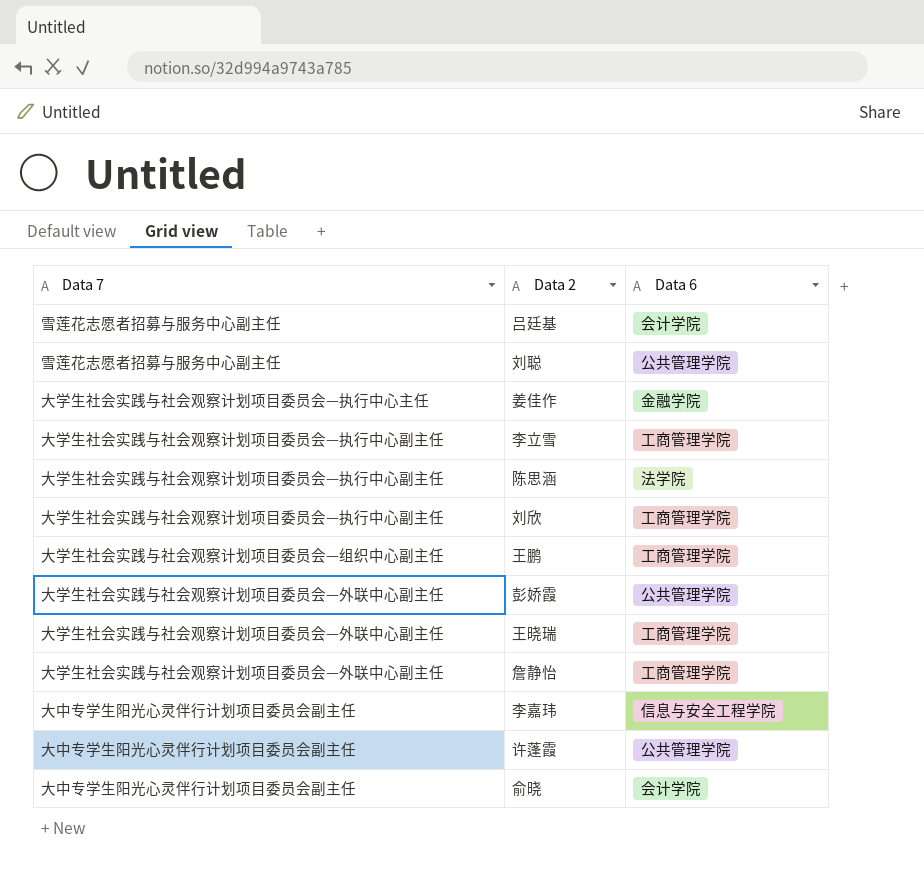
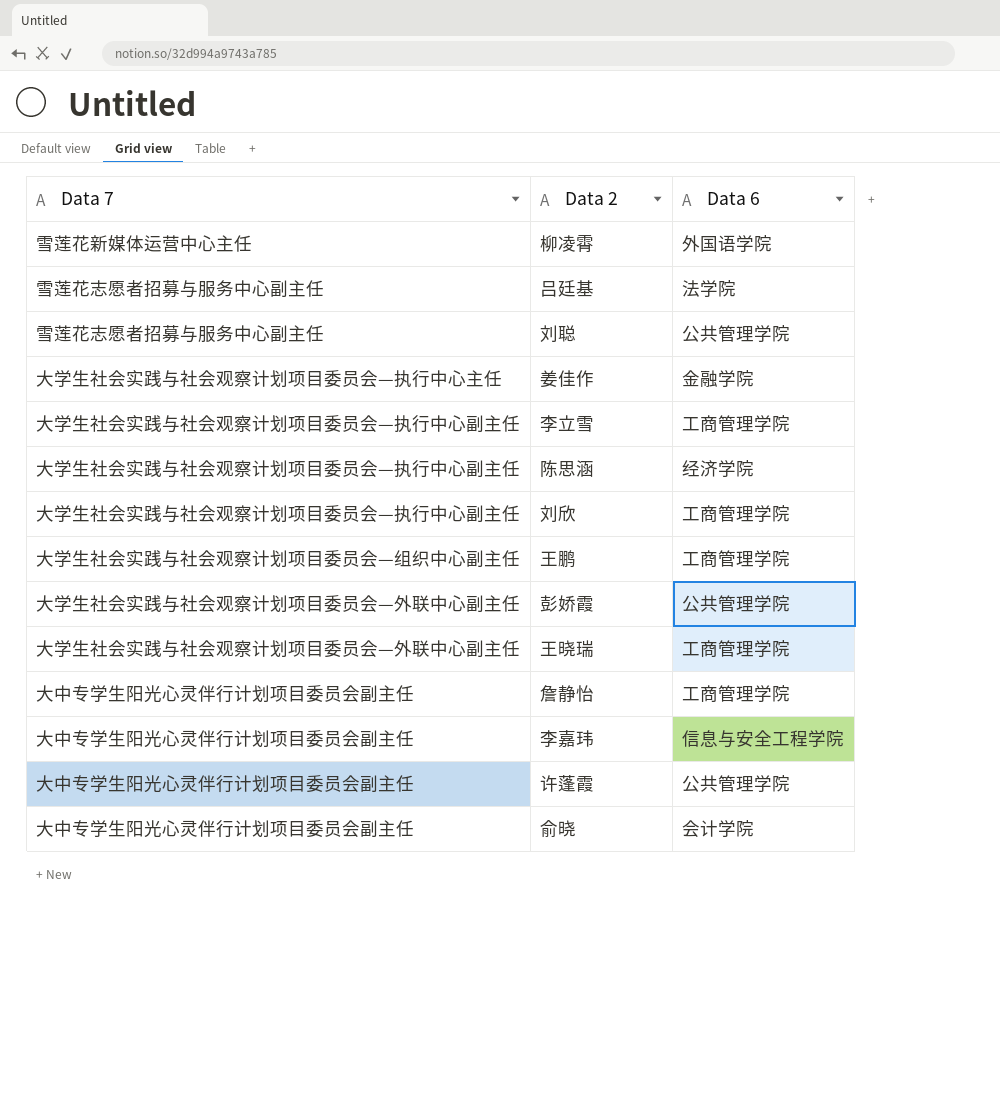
row 柳凌霄: none -> 雪莲花新媒体运营中心主任 | 外国语学院
吕廷基 | Data 6: 会计学院 -> 法学院
陈思涵 | Data 6: 法学院 -> 经济学院
詹静怡 | Data 7: 大学生社会实践与社会观察计划项目委员会—外联中心副主任 -> 大中专学生阳光心灵伴行计划项目委员会副主任

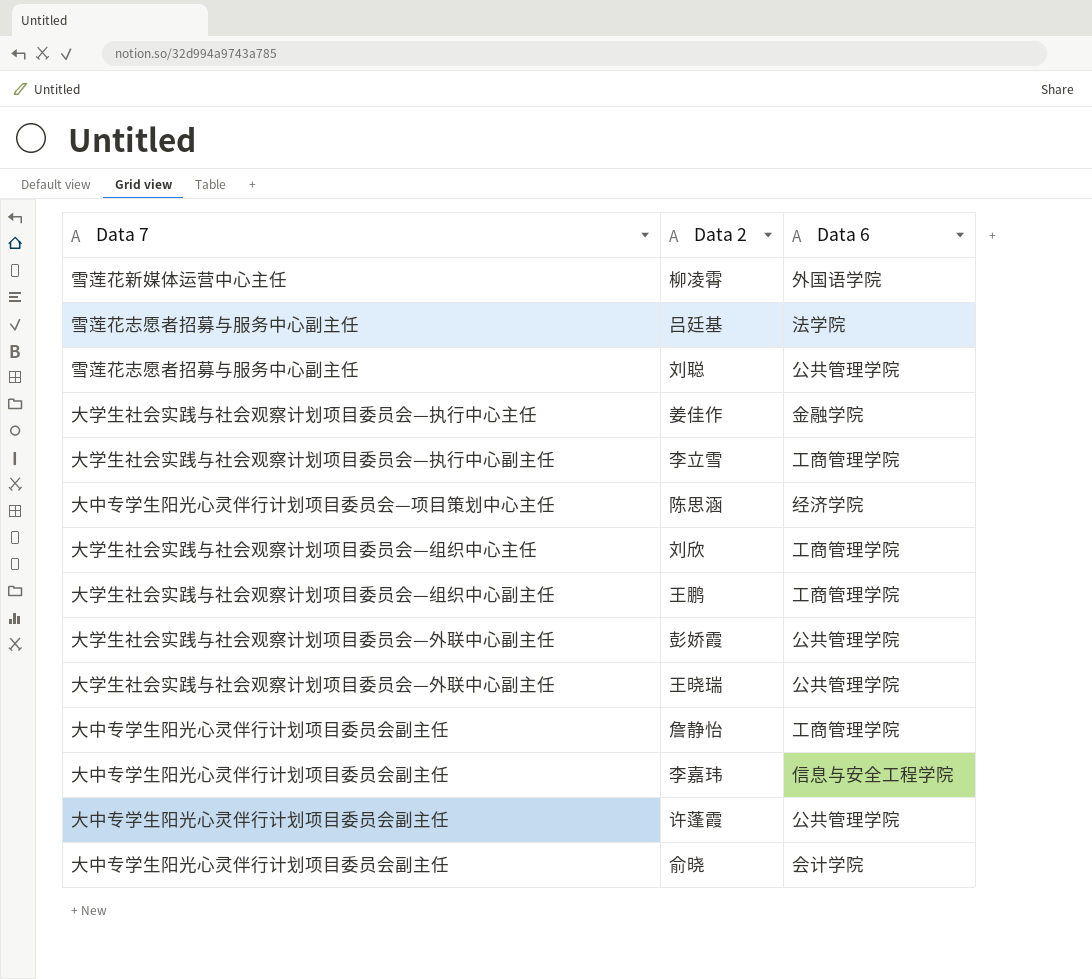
陈思涵 | Data 7: 大学生社会实践与社会观察计划项目委员会—执行中心副主任 -> 大中专学生阳光心灵伴行计划项目委员会—项目策划中心主任
刘欣 | Data 7: 大学生社会实践与社会观察计划项目委员会—执行中心副主任 -> 大学生社会实践与社会观察计划项目委员会—组织中心主任
王晓瑞 | Data 6: 工商管理学院 -> 公共管理学院

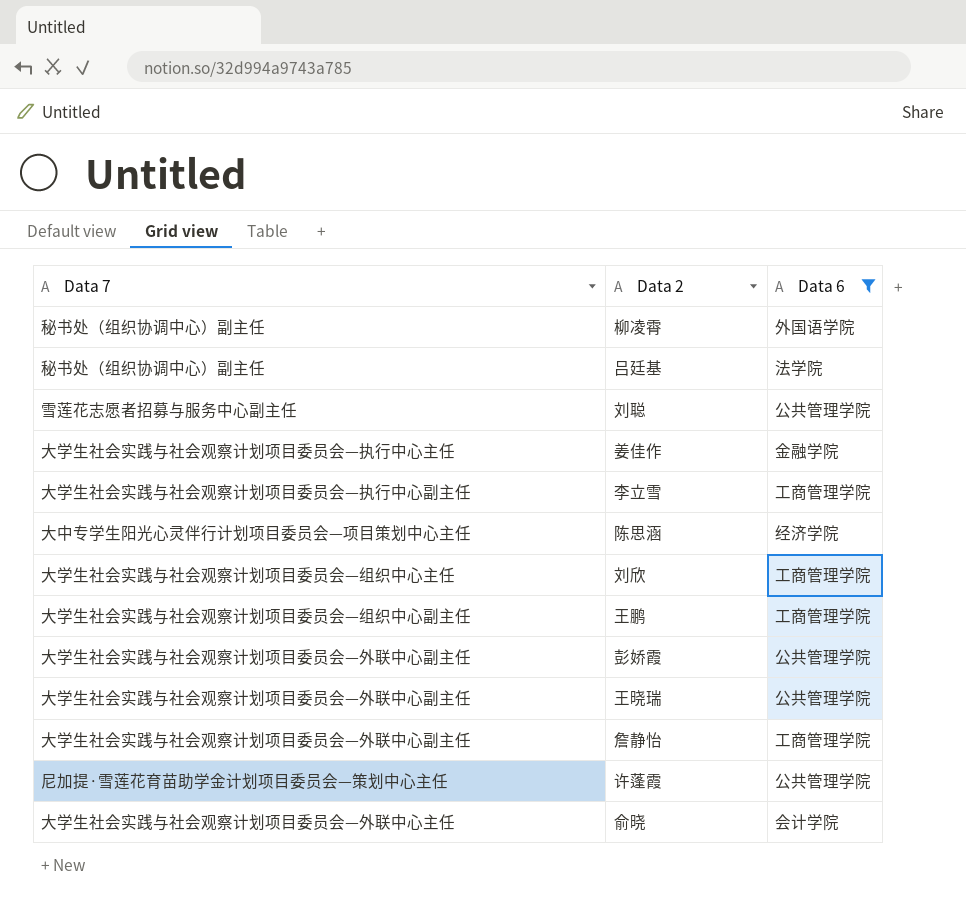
filter: none -> Data 6 != 信息与安全工程学院
柳凌霄 | Data 7: 雪莲花新媒体运营中心主任 -> 秘书处（组织协调中心）副主任
吕廷基 | Data 7: 雪莲花志愿者招募与服务中心副主任 -> 秘书处（组织协调中心）副主任
詹静怡 | Data 7: 大中专学生阳光心灵伴行计划项目委员会副主任 -> 大学生社会实践与社会观察计划项目委员会—外联中心副主任
许蓬霞 | Data 7: 大中专学生阳光心灵伴行计划项目委员会副主任 -> 尼加提·雪莲花育苗助学金计划项目委员会—策划中心主任
俞晓 | Data 7: 大中专学生阳光心灵伴行计划项目委员会副主任 -> 大学生社会实践与社会观察计划项目委员会—外联中心主任

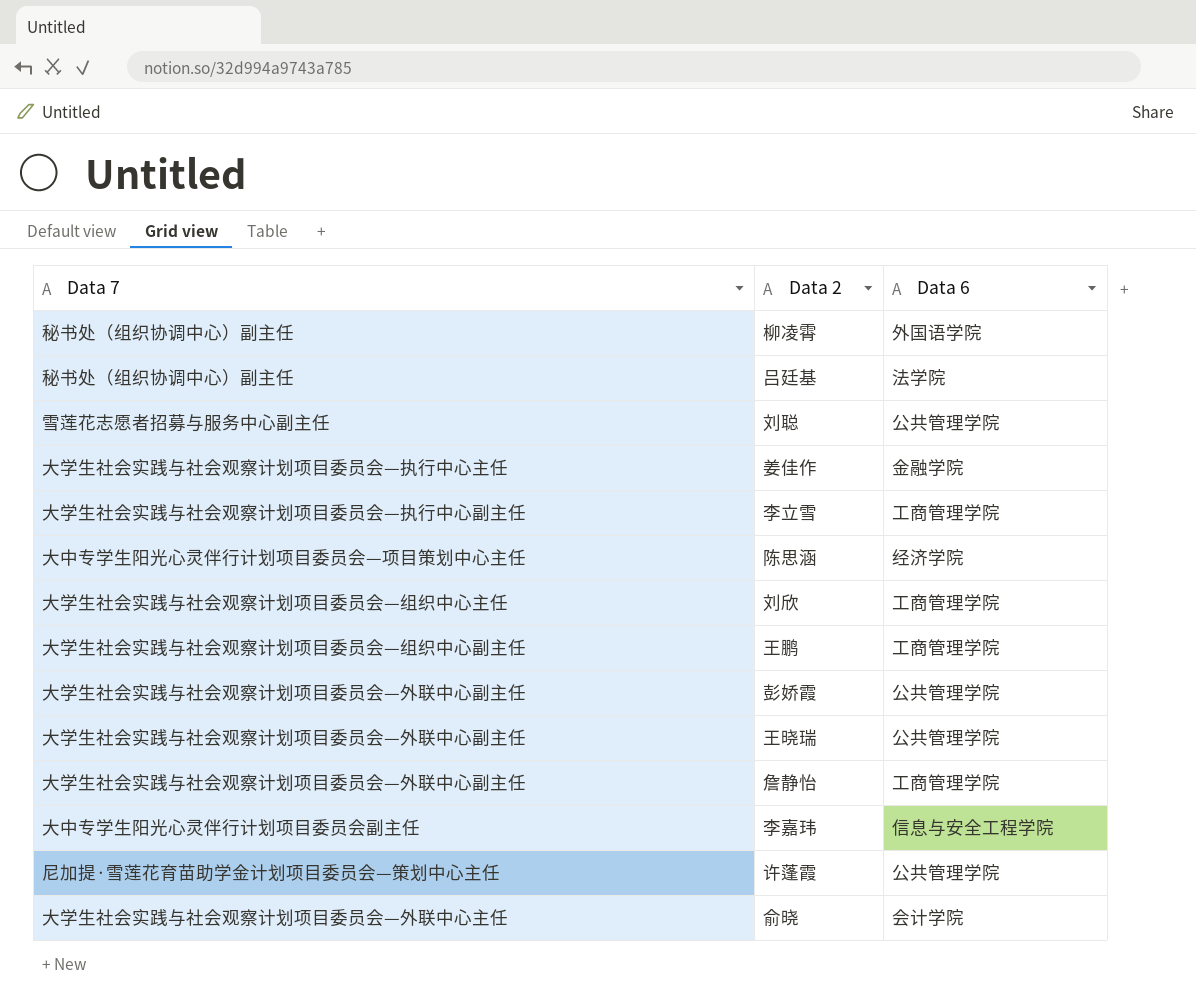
filter: Data 6 != 信息与安全工程学院 -> none

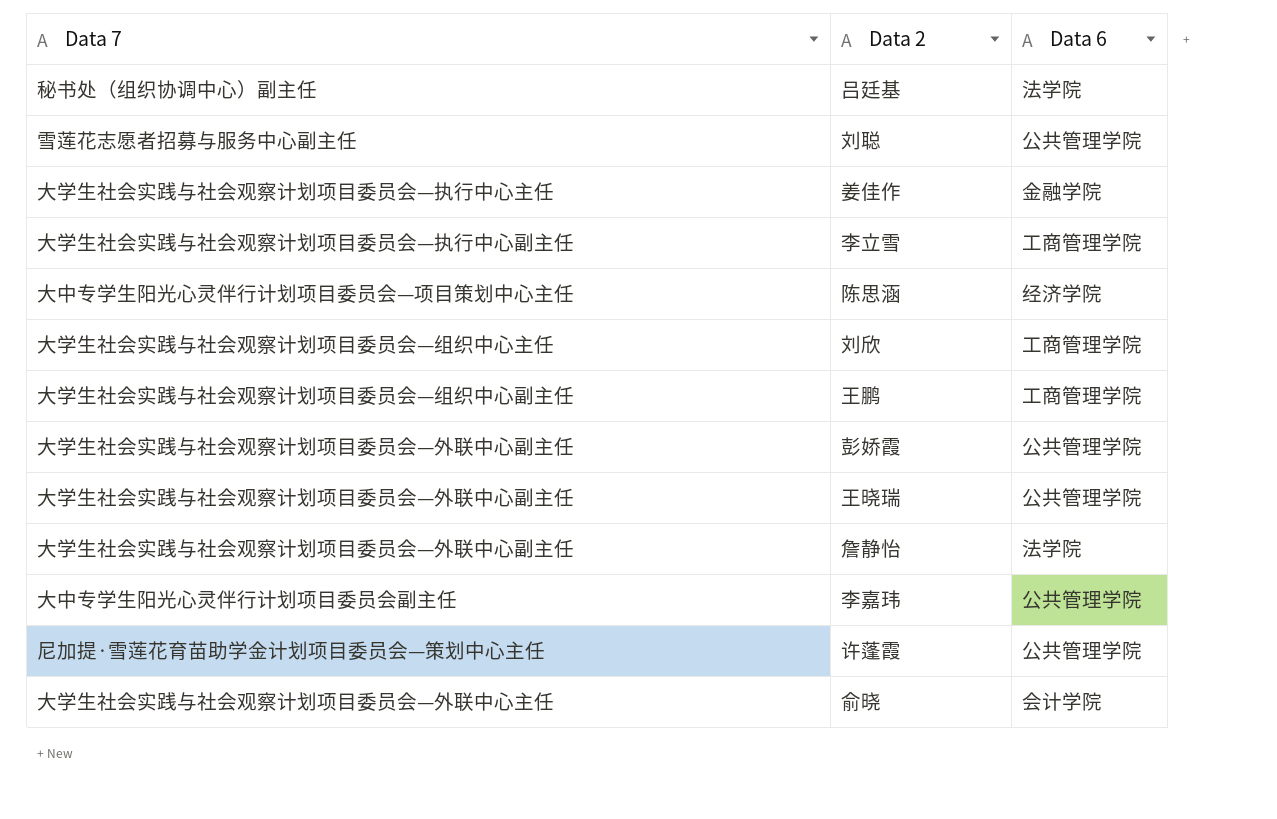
row 柳凌霄: 秘书处（组织协调中心）副主任 | 外国语学院 -> none
詹静怡 | Data 6: 工商管理学院 -> 法学院
李嘉玮 | Data 6: 信息与安全工程学院 -> 公共管理学院

